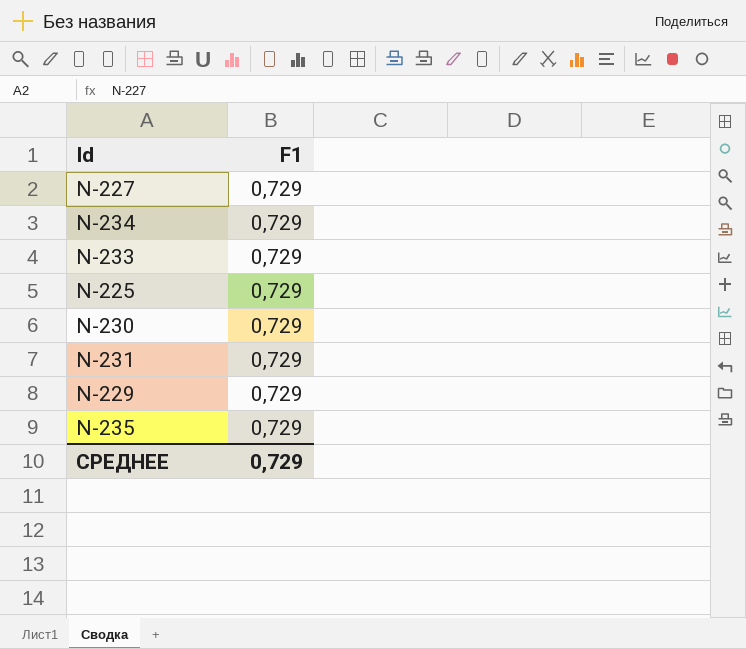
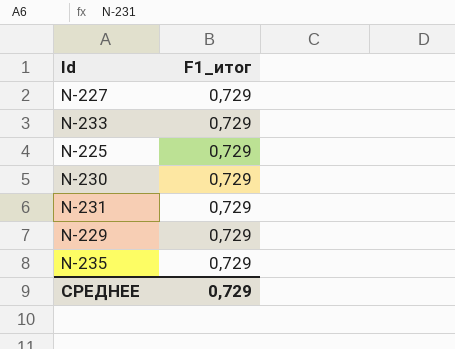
column name: F1 -> F1_итог
row N-234: 0,729 -> none

